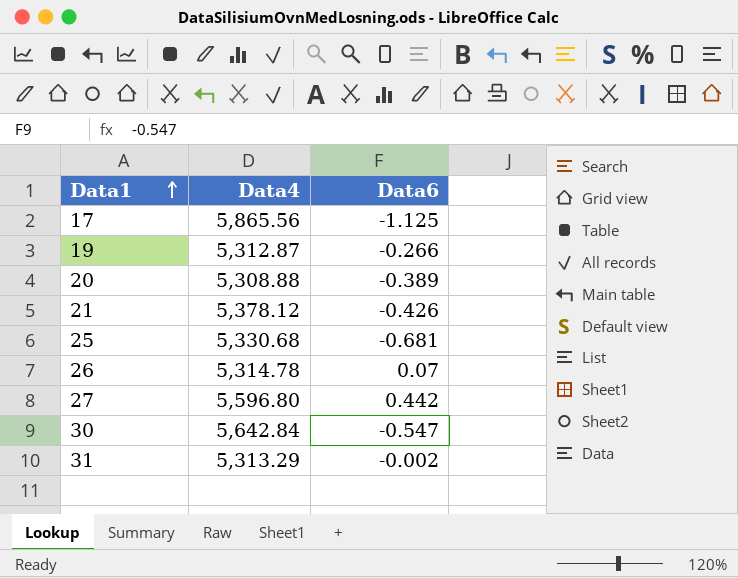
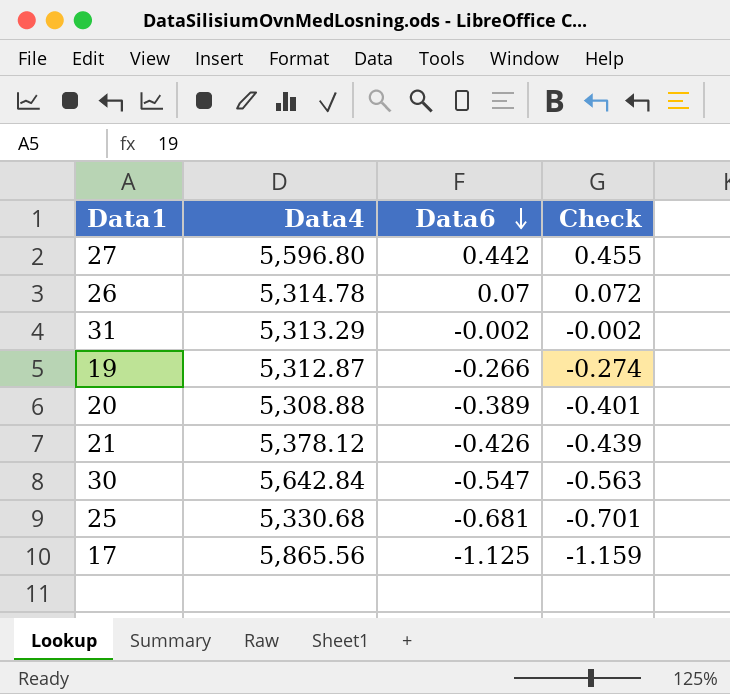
row order: Data1 ascending -> Data6 descending
column Check | formula: none -> [Data6] * 1.03

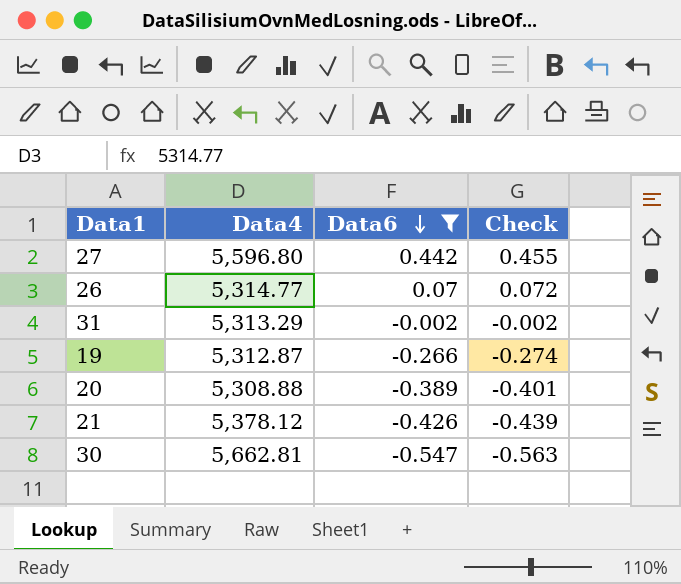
filter: none -> Data6 >= -0.547
26 | Data4: 5,314.78 -> 5,314.77
30 | Data4: 5,642.84 -> 5,662.81

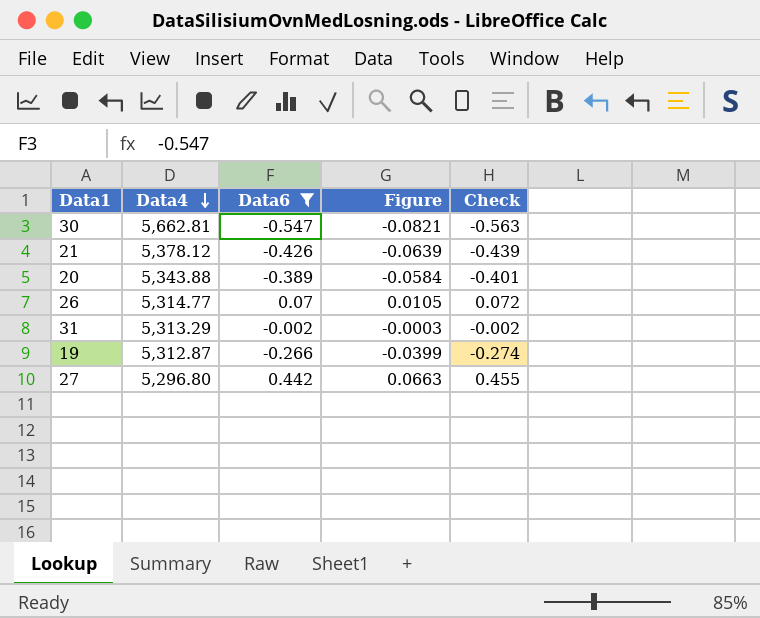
row order: Data6 descending -> Data4 descending
column Figure | formula: none -> [Data6] * 0.15
20 | Data4: 5,308.88 -> 5,343.88
27 | Data4: 5,596.80 -> 5,296.80

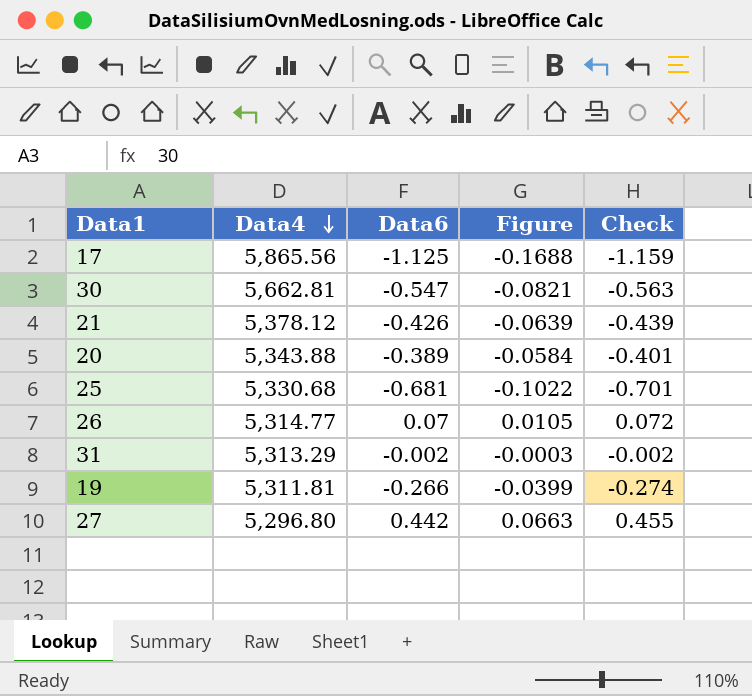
filter: Data6 >= -0.547 -> none
19 | Data4: 5,312.87 -> 5,311.81

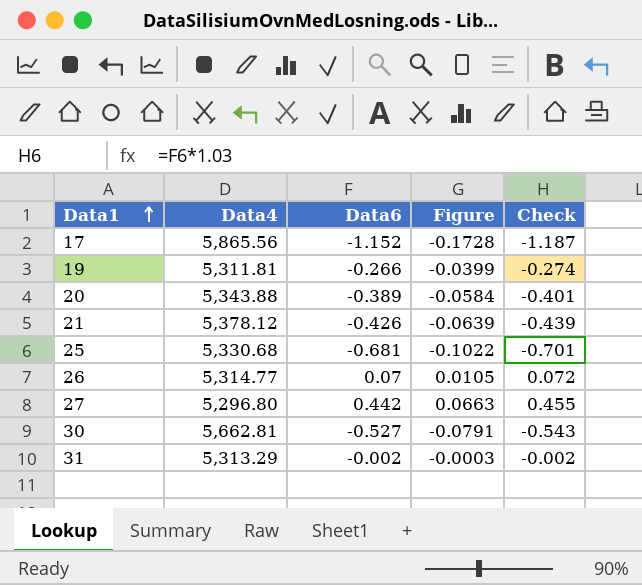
row order: Data4 descending -> Data1 ascending
17 | Data6: -1.125 -> -1.152
17 | Figure: -0.1688 -> -0.1728
17 | Check: -1.159 -> -1.187
30 | Data6: -0.547 -> -0.527
30 | Figure: -0.0821 -> -0.0791
30 | Check: -0.563 -> -0.543

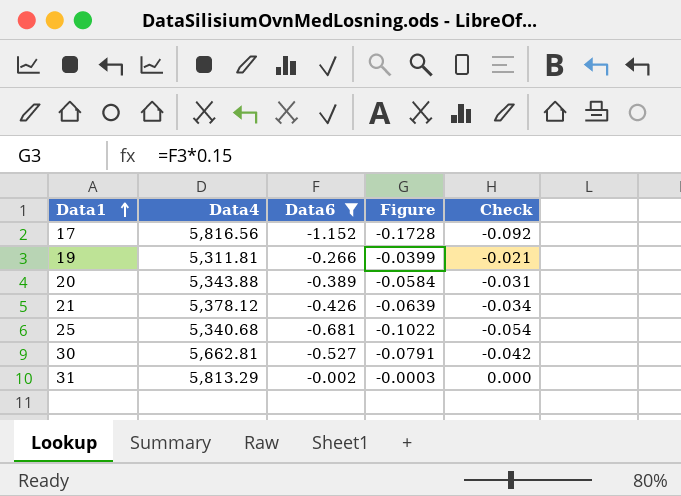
filter: none -> Data6 <= -0.002
column Check | formula: [Data6] * 1.03 -> [Data6] * 0.08
17 | Data4: 5,865.56 -> 5,816.56
25 | Data4: 5,330.68 -> 5,340.68
31 | Data4: 5,313.29 -> 5,813.29

